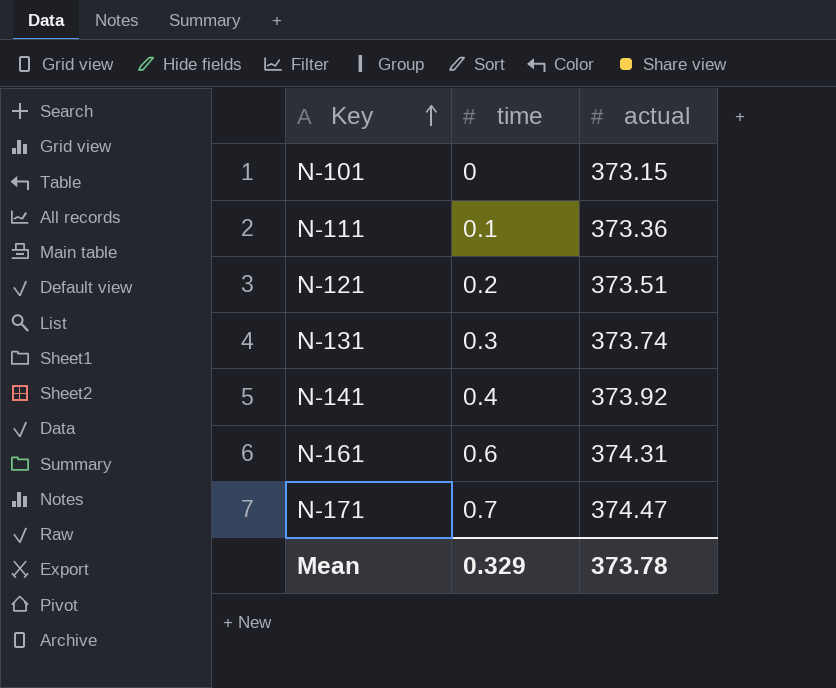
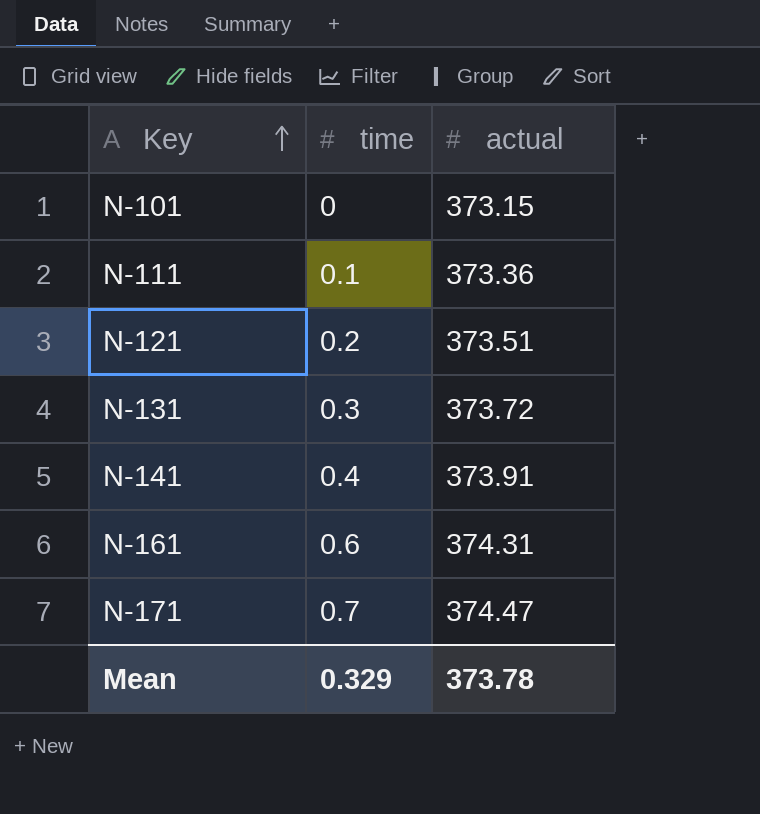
N-131 | actual: 373.74 -> 373.72
N-141 | actual: 373.92 -> 373.91

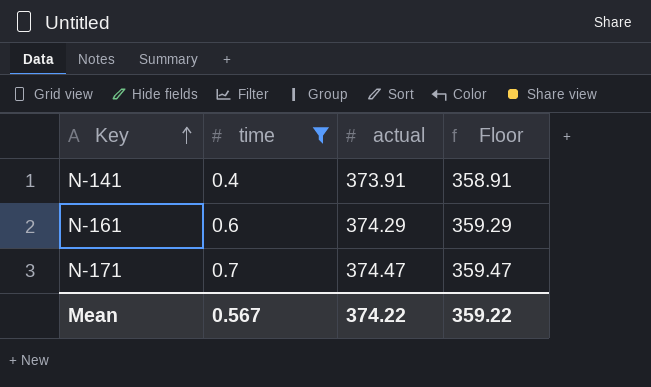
filter: none -> time >= 0.4
column Floor | formula: none -> [actual] - 15
N-161 | actual: 374.31 -> 374.29
Mean | time: 0.329 -> 0.567
Mean | actual: 373.78 -> 374.22

